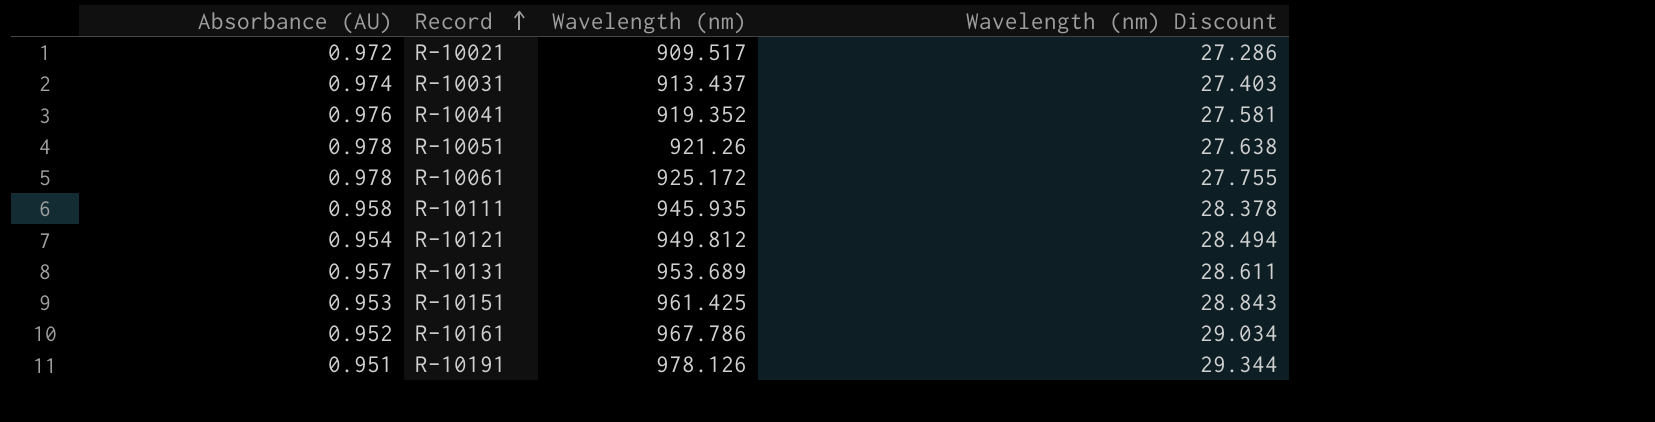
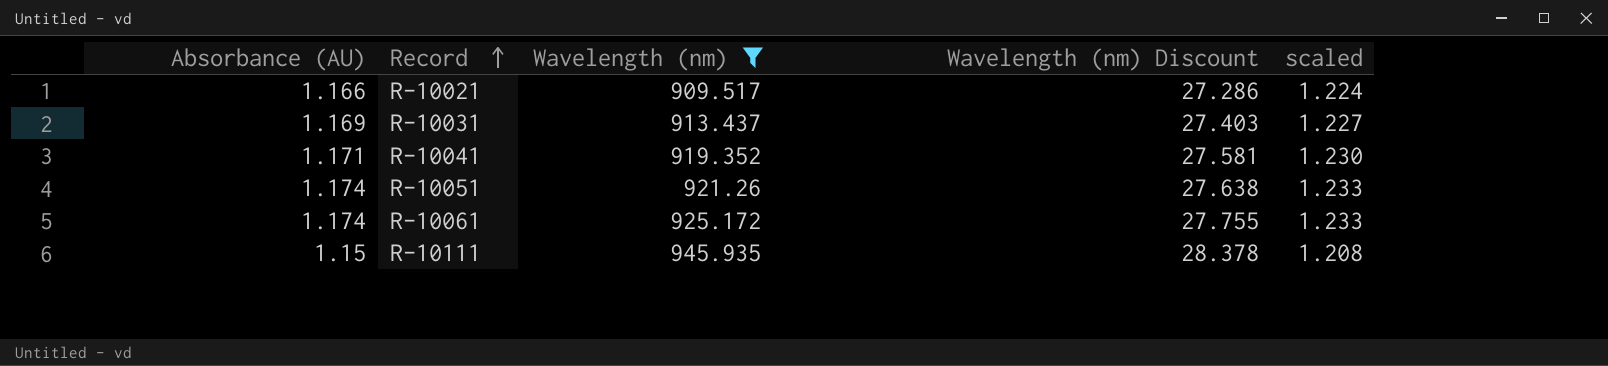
filter: none -> Wavelength (nm) <= 945.935
column scaled | formula: none -> [Absorbance (AU)] * 1.05
R-10021 | Absorbance (AU): 0.972 -> 1.166
R-10031 | Absorbance (AU): 0.974 -> 1.169
R-10041 | Absorbance (AU): 0.976 -> 1.171
R-10051 | Absorbance (AU): 0.978 -> 1.174
R-10061 | Absorbance (AU): 0.978 -> 1.174
R-10111 | Absorbance (AU): 0.958 -> 1.15

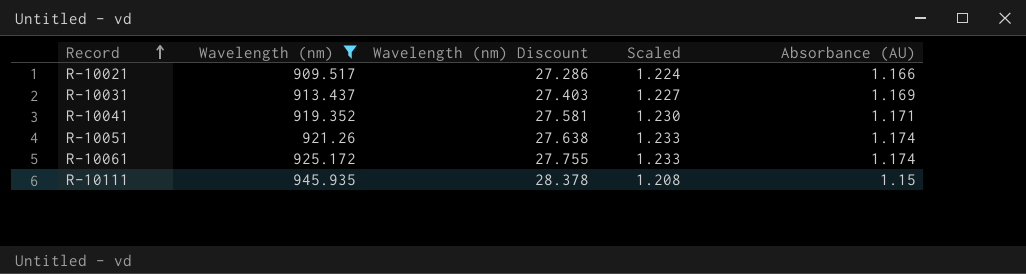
column name: scaled -> Scaled
column Absorbance (AU) | position: 1 -> 5

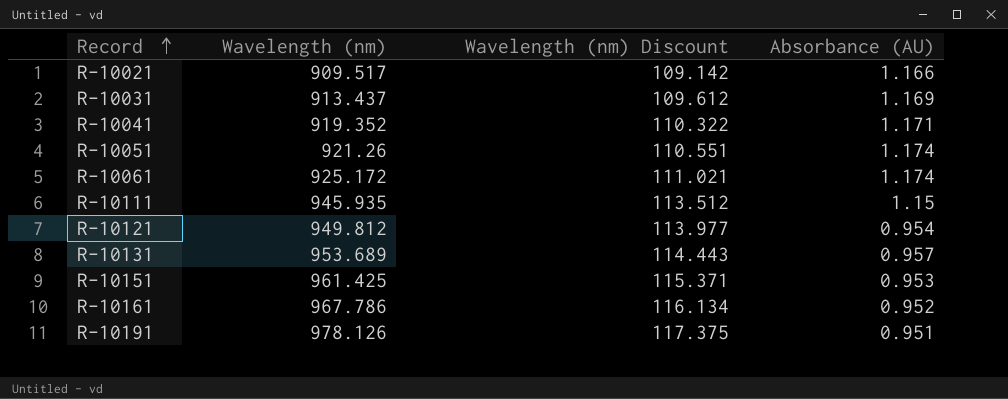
filter: Wavelength (nm) <= 945.935 -> none
column Scaled | formula: [Absorbance (AU)] * 1.05 -> none
column Wavelength (nm) Discount | formula: [Wavelength (nm)] * 0.03 -> [Wavelength (nm)] * 0.12

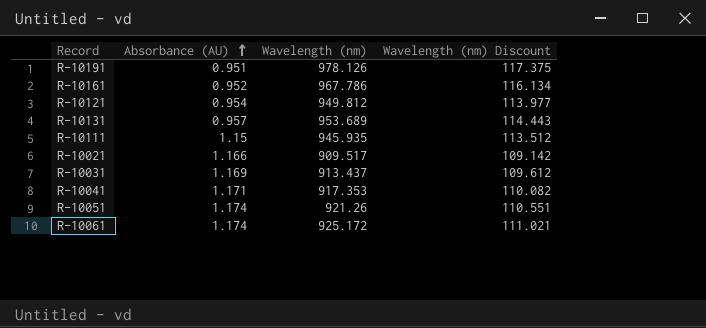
row order: Record ascending -> Absorbance (AU) ascending
column Absorbance (AU) | position: 4 -> 2
row R-10151: 961.425 | 115.371 | 0.953 -> none
R-10041 | Wavelength (nm): 919.352 -> 917.353
R-10041 | Wavelength (nm) Discount: 110.322 -> 110.082

